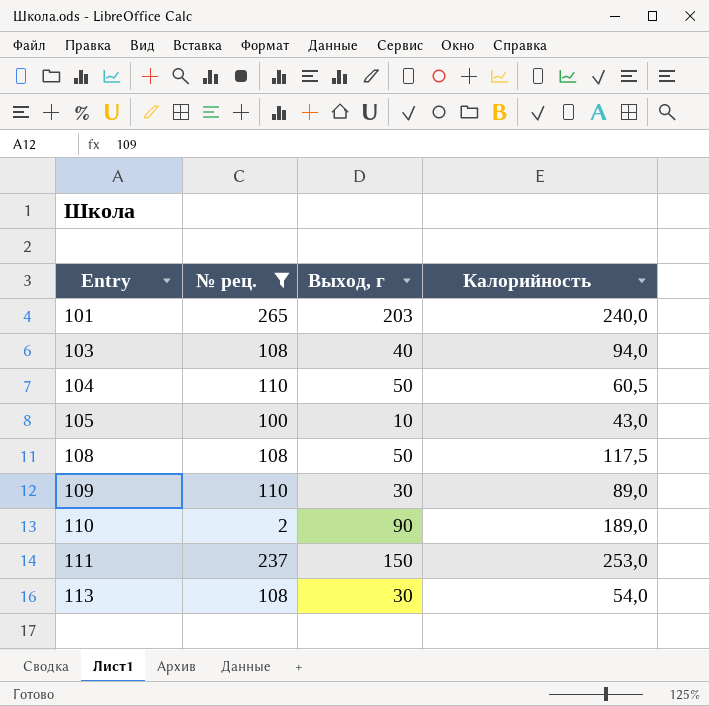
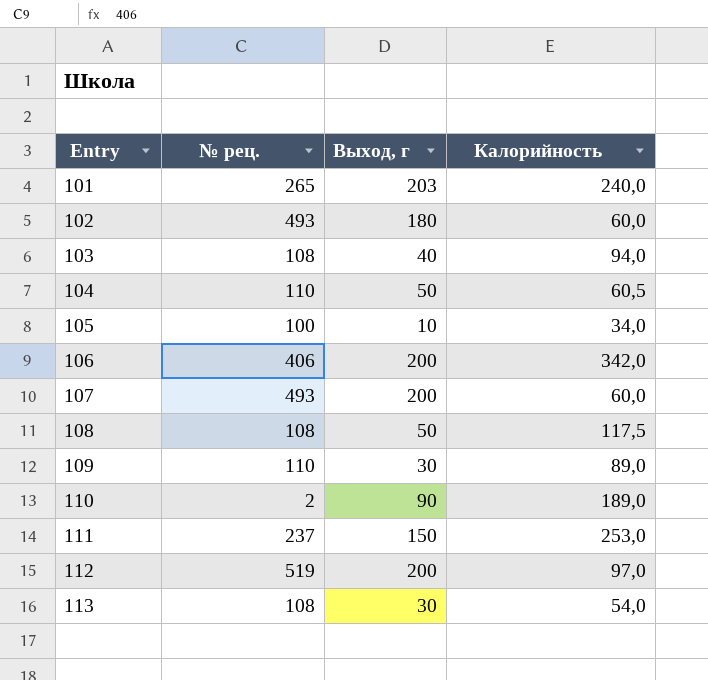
filter: № рец. <= 265 -> none
105 | Калорийность: 43,0 -> 34,0

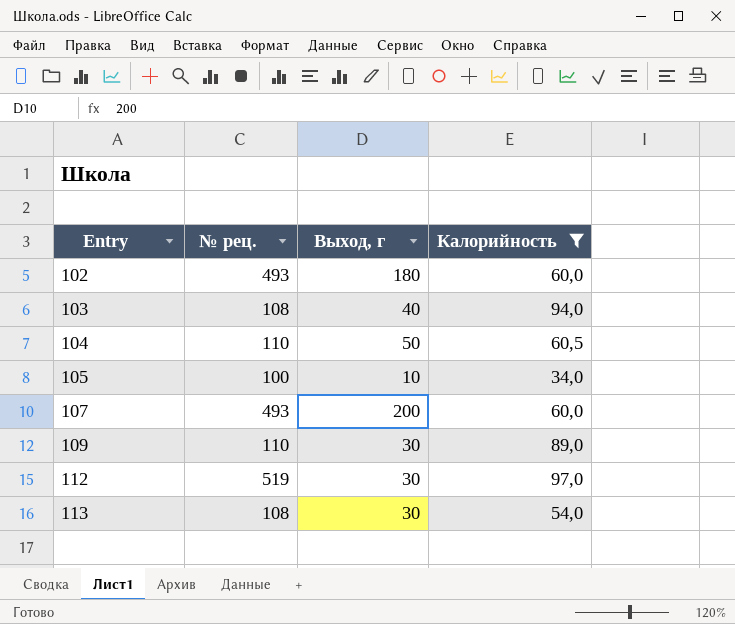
filter: none -> Калорийность <= 97,0
112 | Выход, г: 200 -> 30

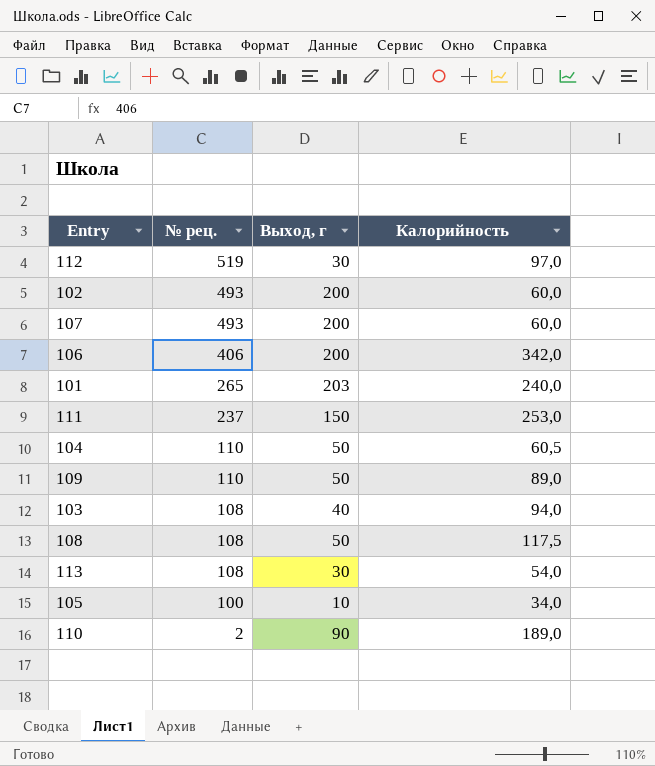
filter: Калорийность <= 97,0 -> none
row order: Entry ascending -> № рец. descending
102 | Выход, г: 180 -> 200
109 | Выход, г: 30 -> 50

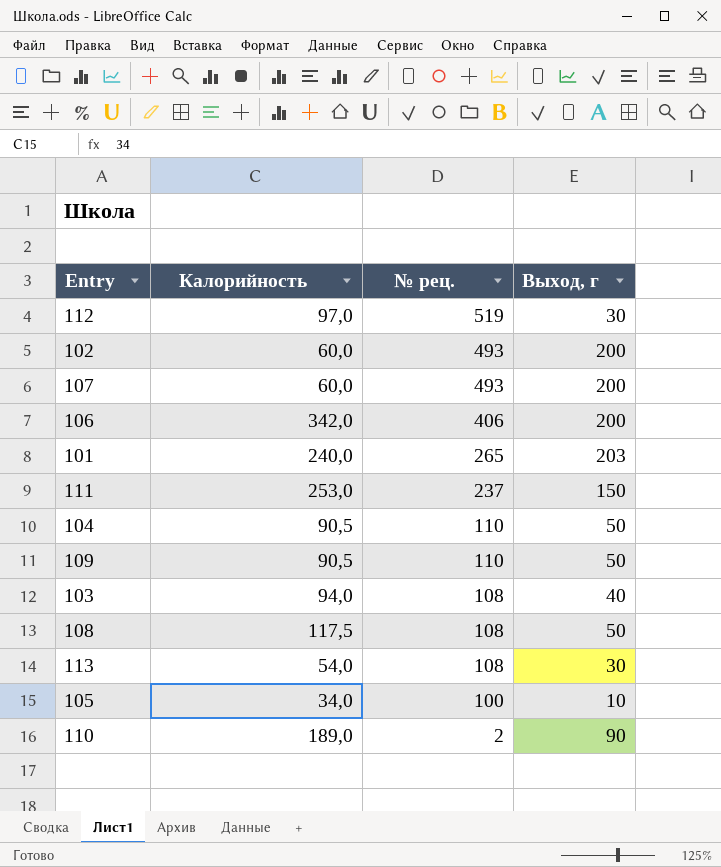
column Калорийность | position: 4 -> 2
104 | Калорийность: 60,5 -> 90,5
109 | Калорийность: 89,0 -> 90,5

